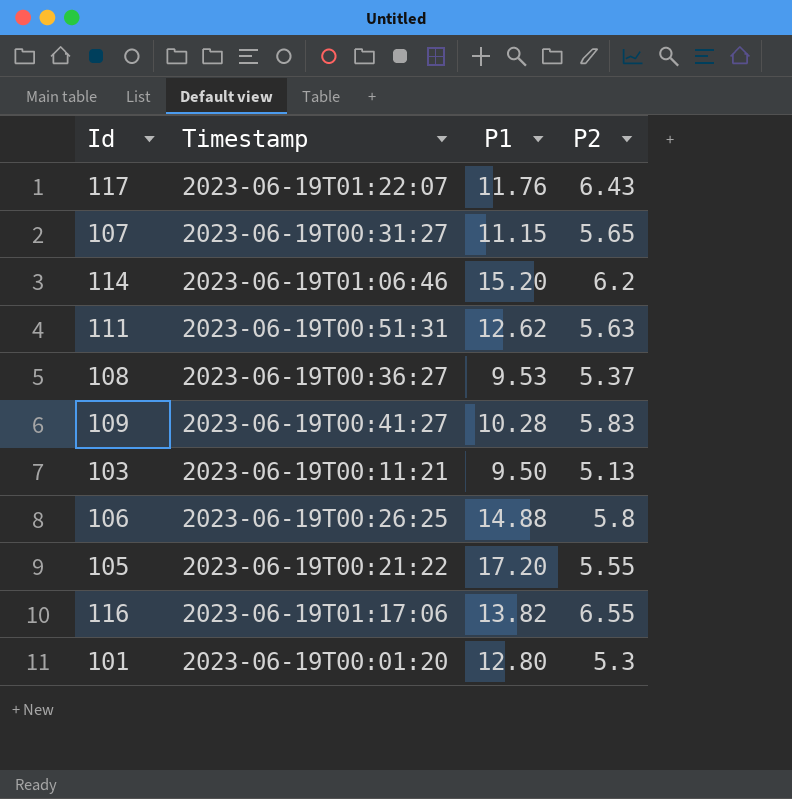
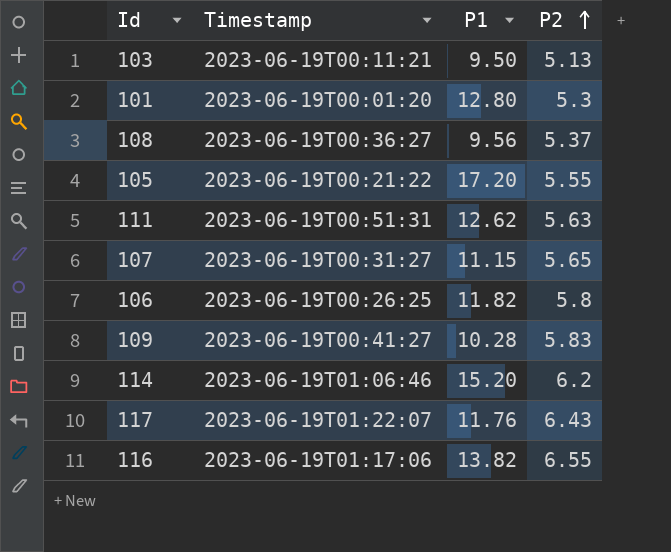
row order: none -> P2 ascending
108 | P1: 9.53 -> 9.56
106 | P1: 14.88 -> 11.82

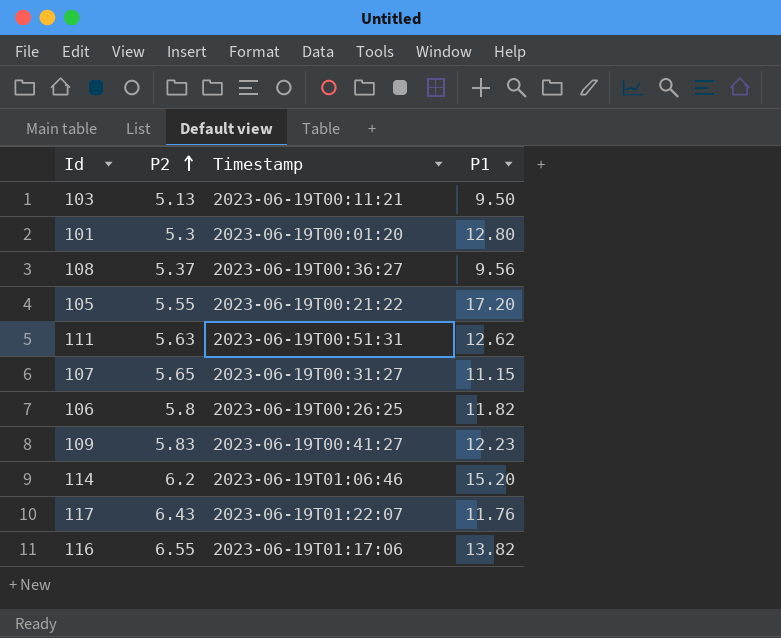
column P2 | position: 4 -> 2
109 | P1: 10.28 -> 12.23

